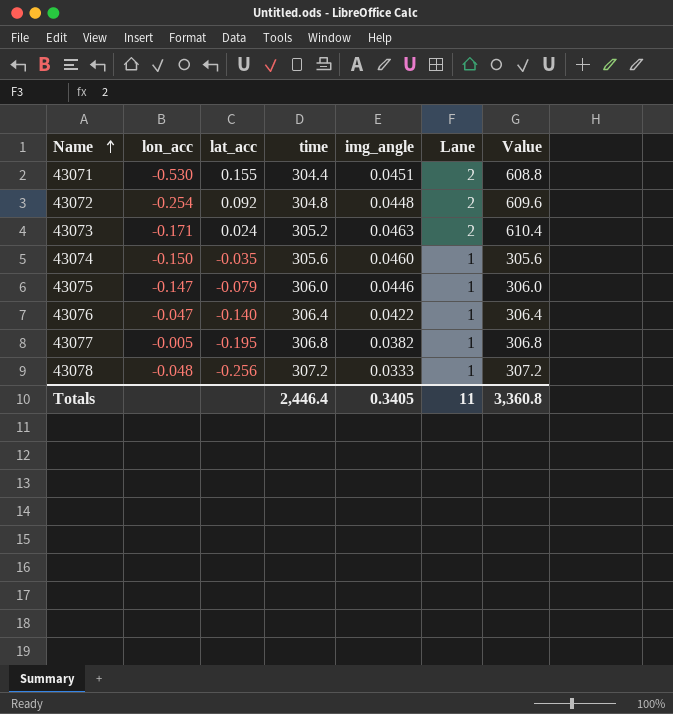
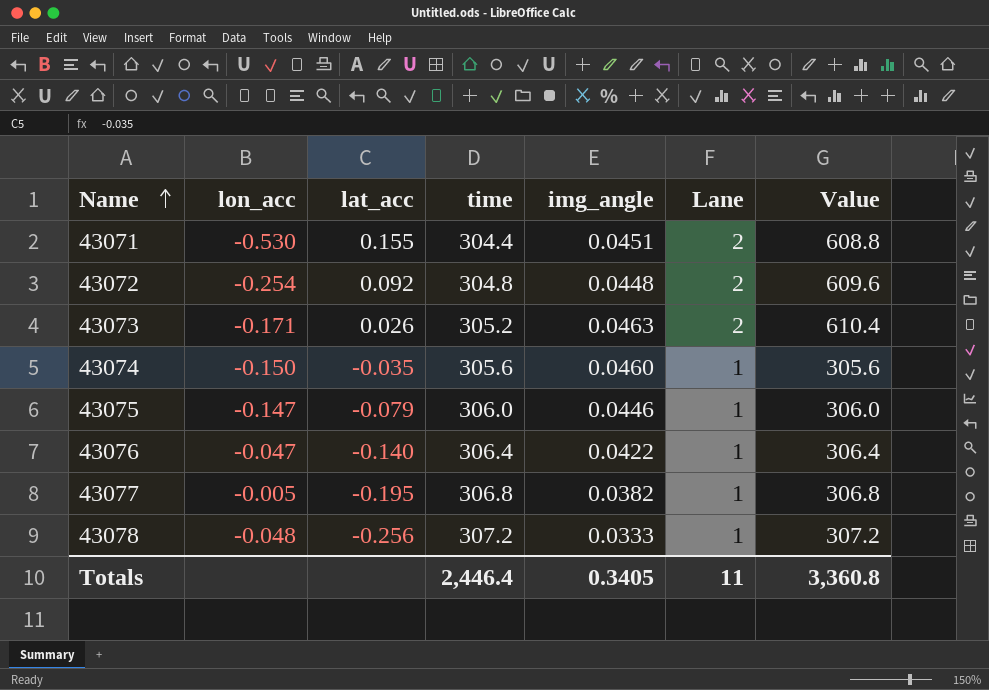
43073 | lat_acc: 0.024 -> 0.026

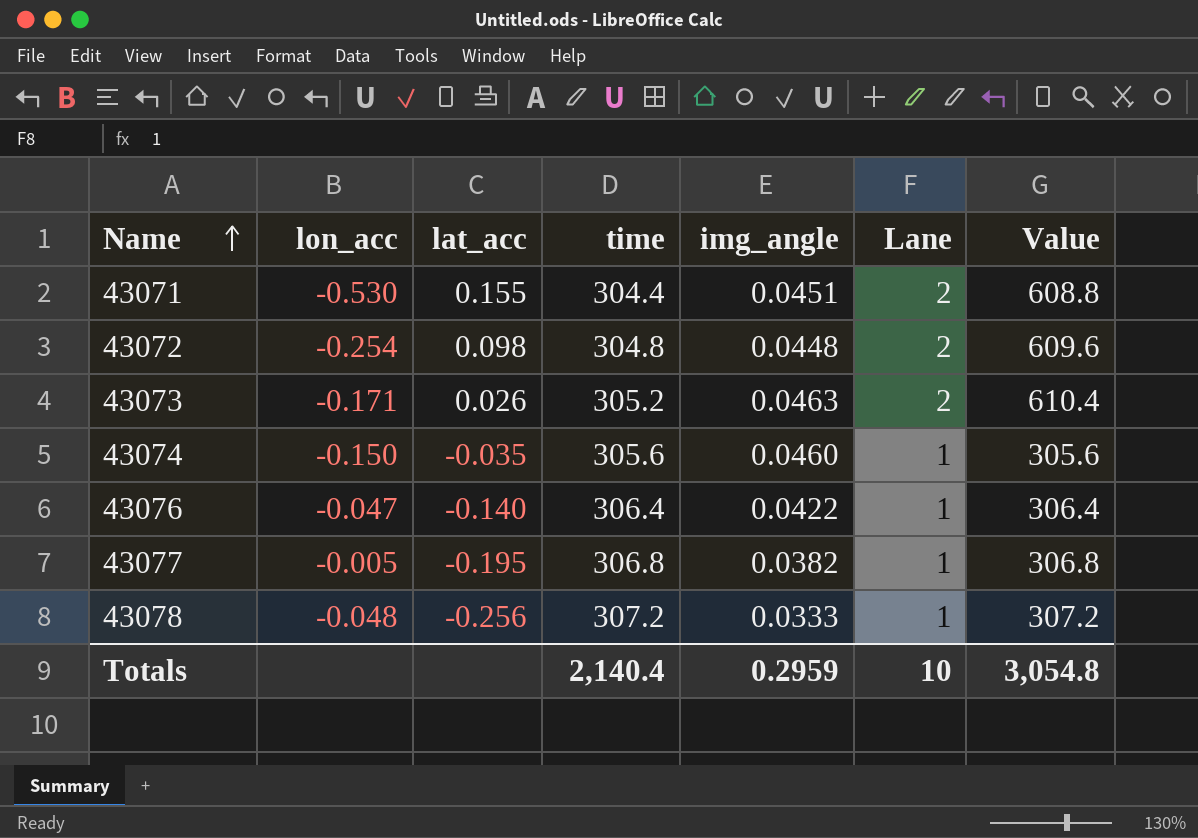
row 43075: -0.147 | -0.079 | 306.0 | 0.0446 | 1 | 306.0 -> none
43072 | lat_acc: 0.092 -> 0.098
Totals | time: 2,446.4 -> 2,140.4
Totals | img_angle: 0.3405 -> 0.2959
Totals | Lane: 11 -> 10
Totals | Value: 3,360.8 -> 3,054.8

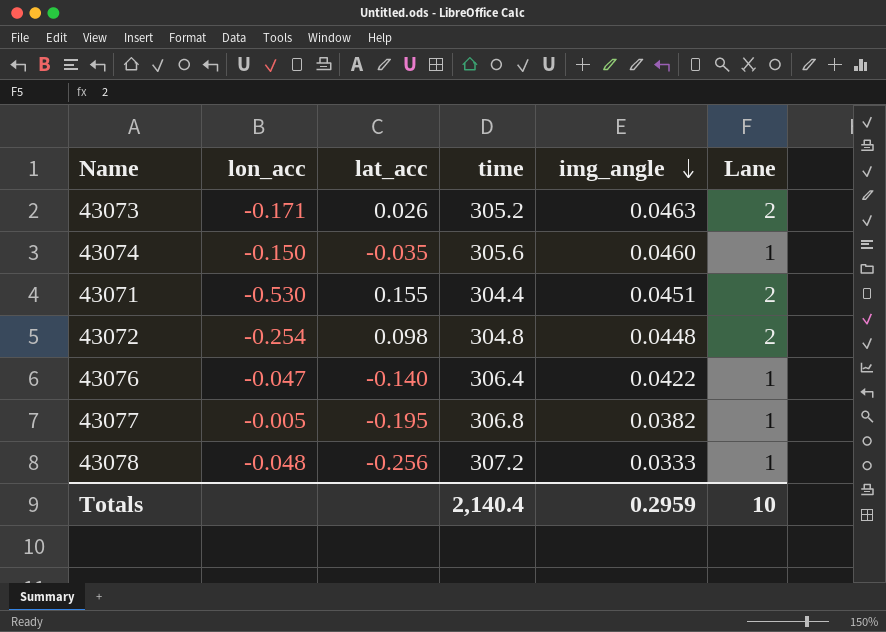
row order: Name ascending -> img_angle descending
column Value | formula: [time] * [Lane] -> none

